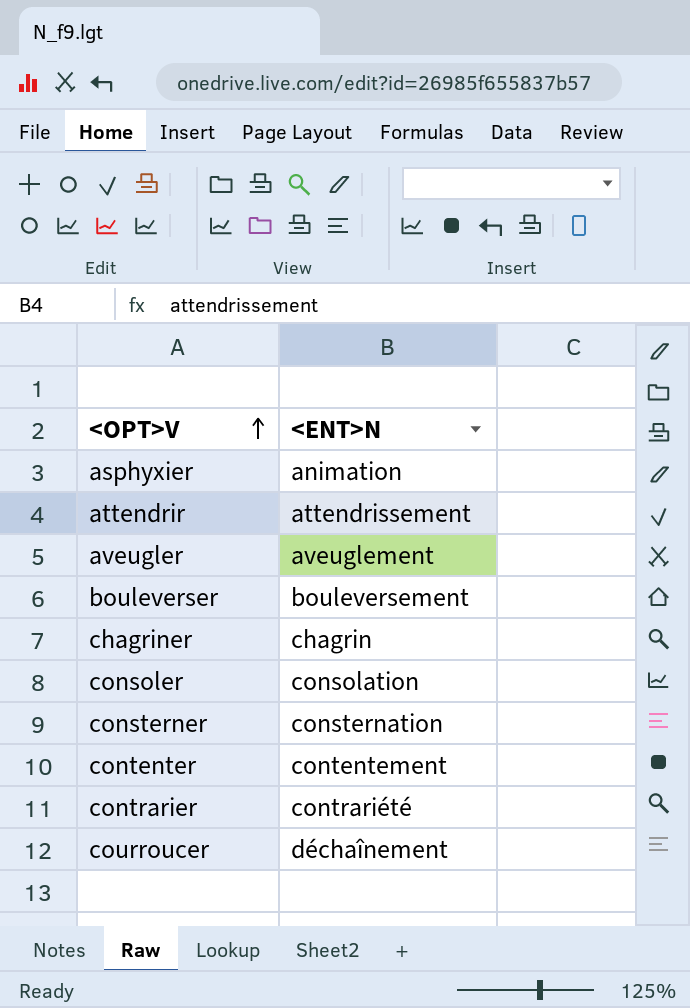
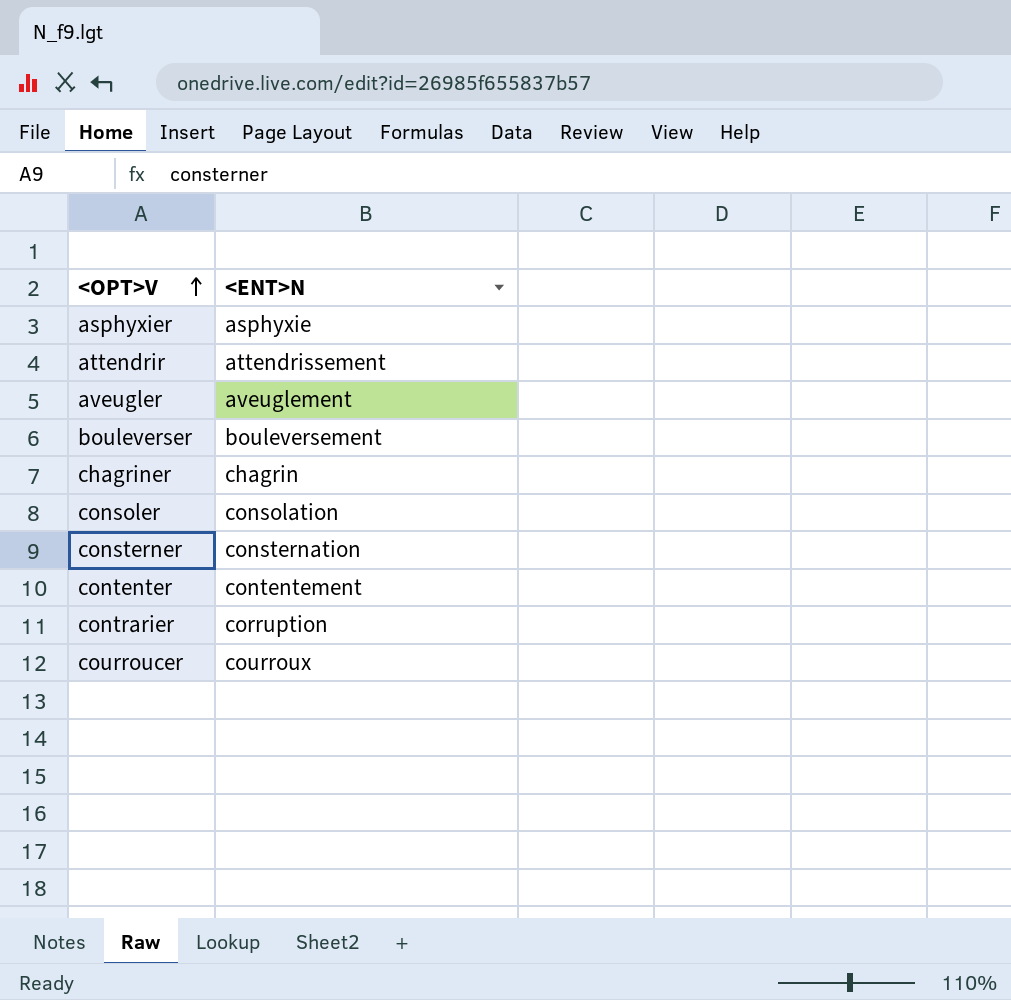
asphyxier | <ENT>N: animation -> asphyxie
contrarier | <ENT>N: contrariété -> corruption
courroucer | <ENT>N: déchaînement -> courroux

